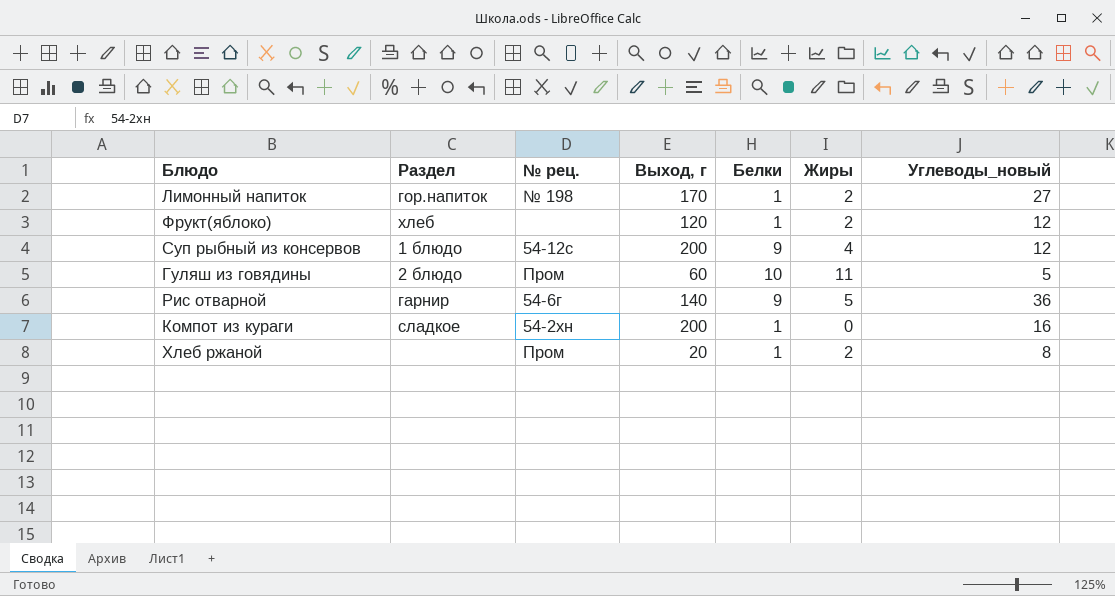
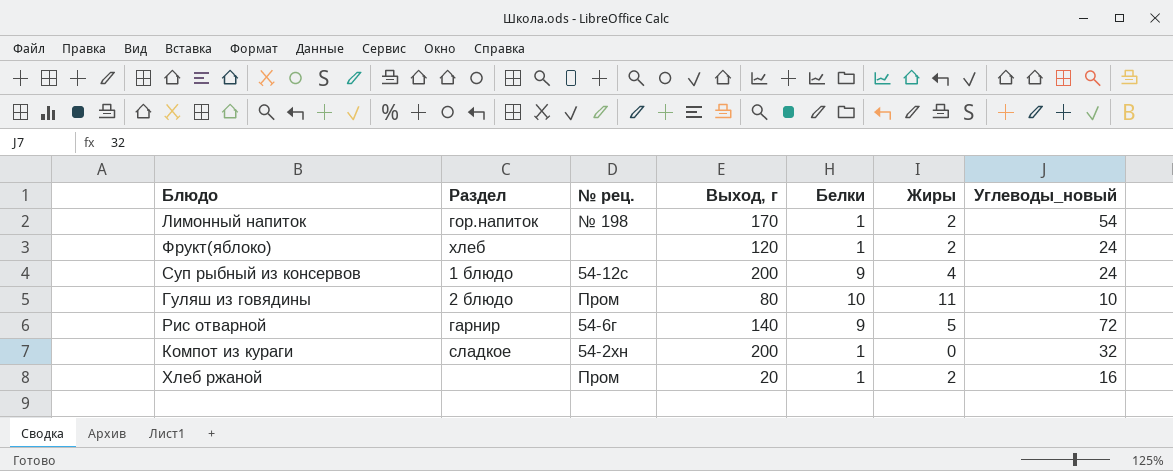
Лимонный напиток | Углеводы_новый: 27 -> 54
Фрукт(яблоко) | Углеводы_новый: 12 -> 24
Суп рыбный из консервов | Углеводы_новый: 12 -> 24
Гуляш из говядины | Выход, г: 60 -> 80
Гуляш из говядины | Углеводы_новый: 5 -> 10
Рис отварной | Углеводы_новый: 36 -> 72
Компот из кураги | Углеводы_новый: 16 -> 32
Хлеб ржаной | Углеводы_новый: 8 -> 16

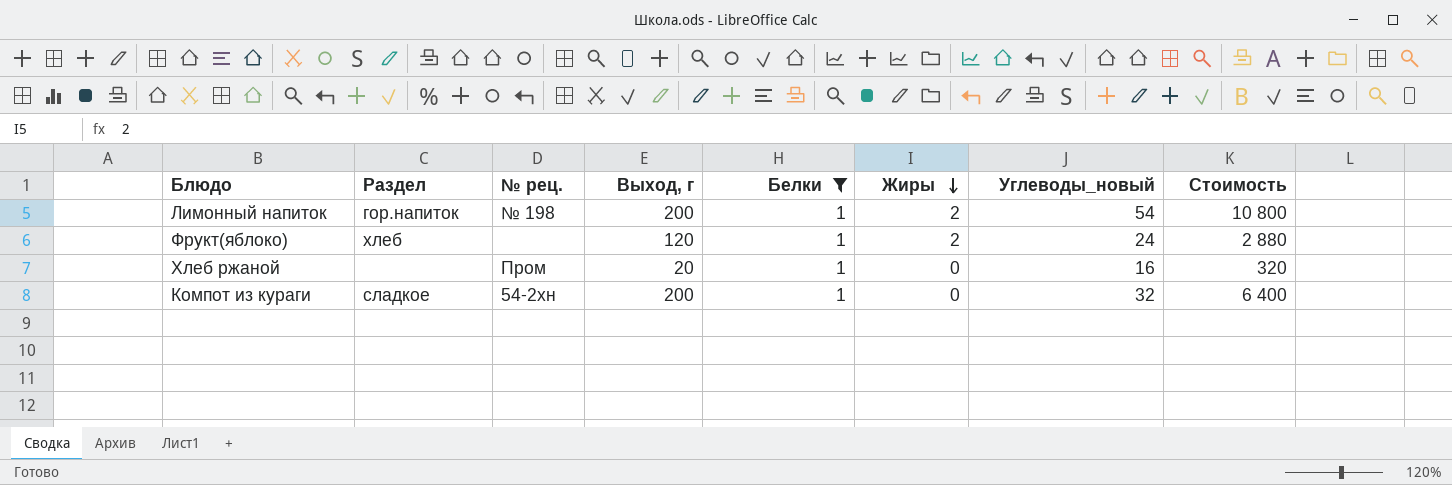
filter: none -> Белки = 1
row order: none -> Жиры descending
column Стоимость | formula: none -> [Выход, г] * [Углеводы_новый]
Лимонный напиток | Выход, г: 170 -> 200
Хлеб ржаной | Жиры: 2 -> 0

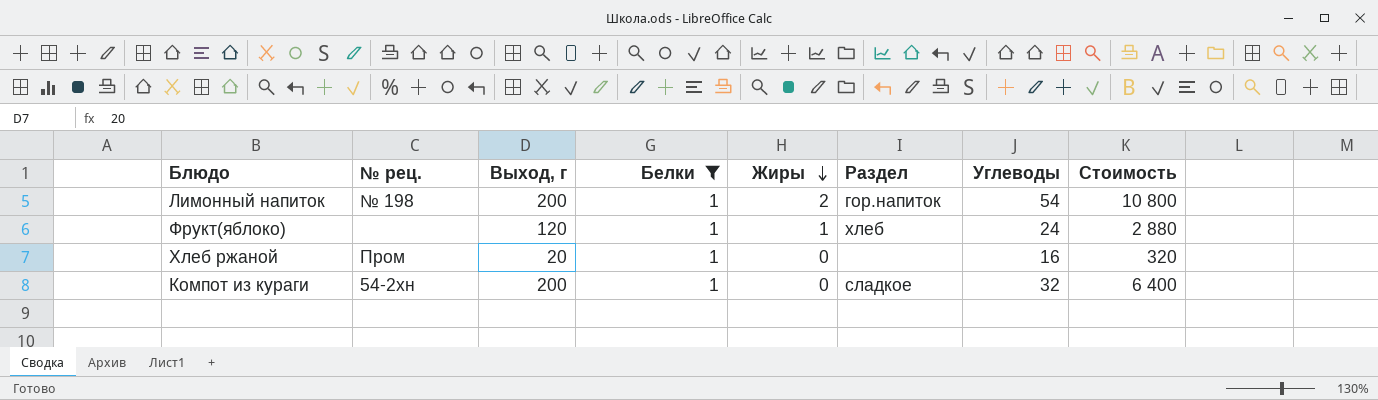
column Раздел | position: 2 -> 6
column name: Углеводы_новый -> Углеводы
Фрукт(яблоко) | Жиры: 2 -> 1

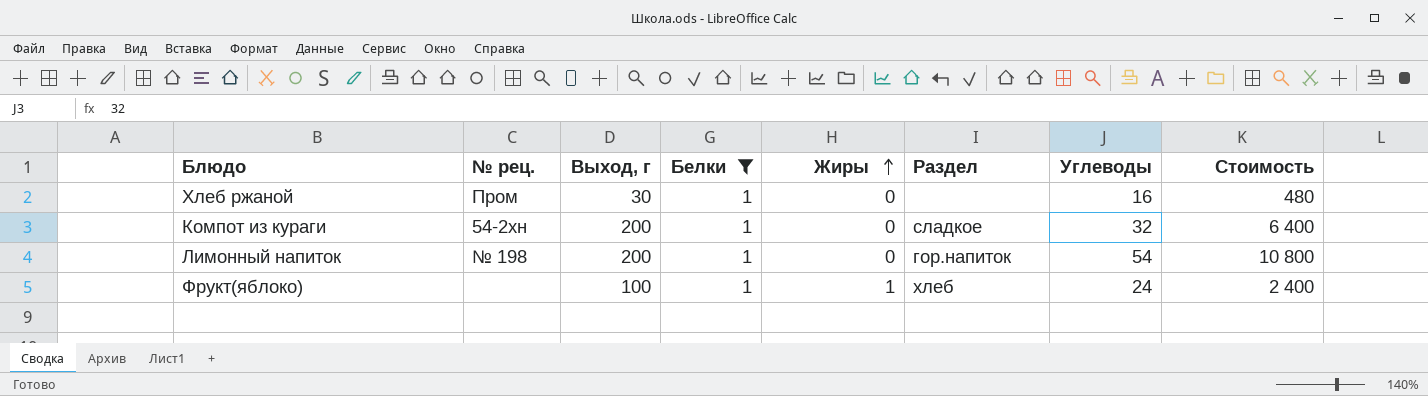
row order: Жиры descending -> Жиры ascending
Хлеб ржаной | Выход, г: 20 -> 30
Хлеб ржаной | Стоимость: 320 -> 480
Лимонный напиток | Жиры: 2 -> 0
Фрукт(яблоко) | Выход, г: 120 -> 100
Фрукт(яблоко) | Стоимость: 2 880 -> 2 400

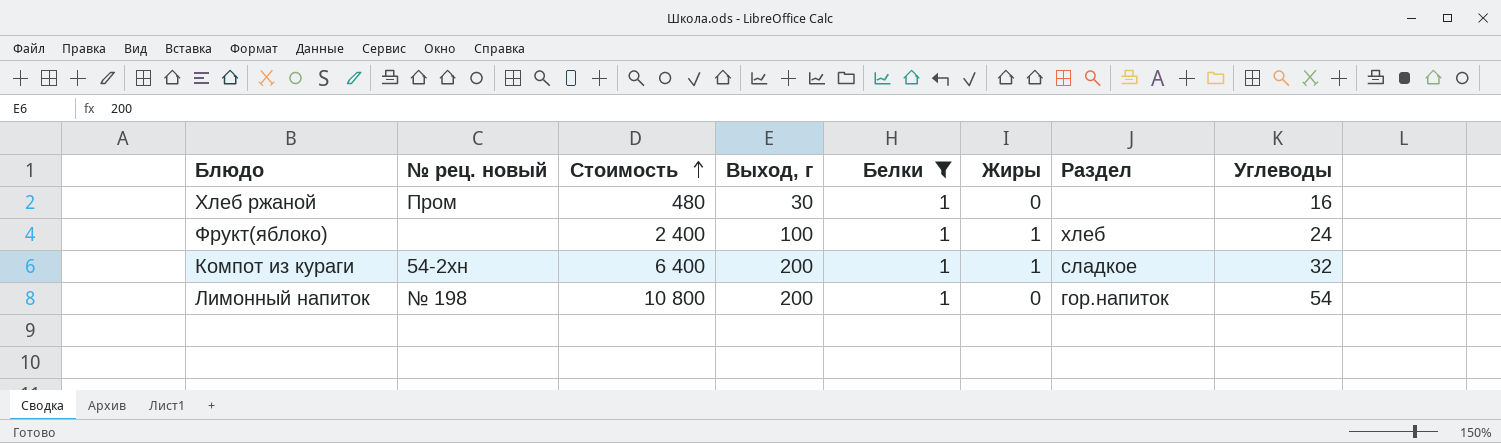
row order: Жиры ascending -> Стоимость ascending
column name: № рец. -> № рец. новый
column Стоимость | position: 8 -> 3
Компот из кураги | Жиры: 0 -> 1

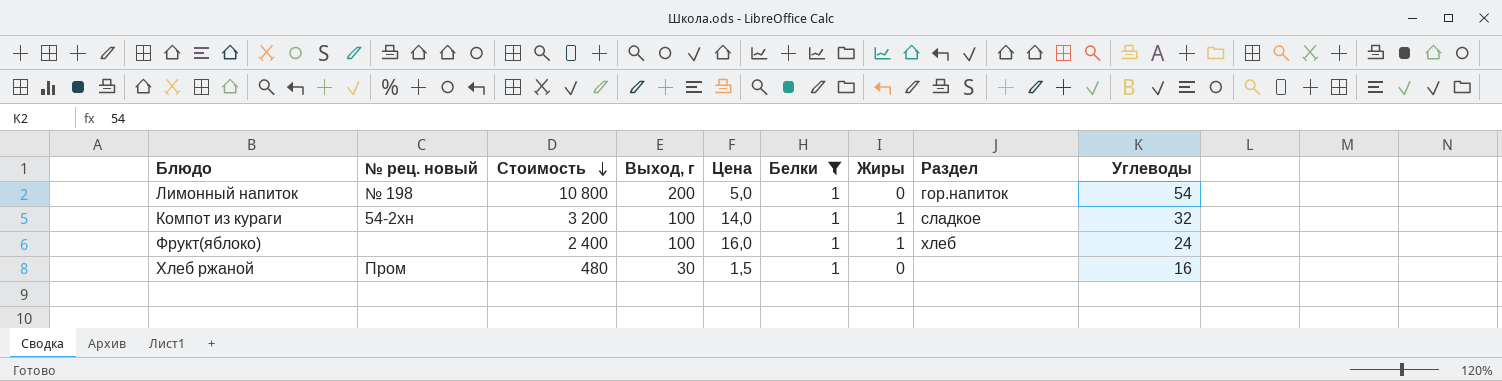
row order: Стоимость ascending -> Стоимость descending
column Цена | position: none -> 5
Компот из кураги | Стоимость: 6 400 -> 3 200
Компот из кураги | Выход, г: 200 -> 100

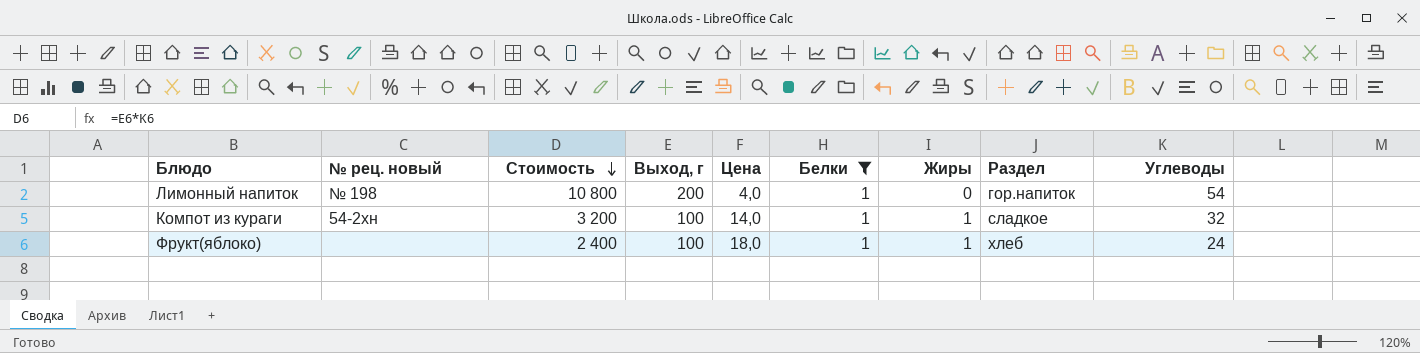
row Хлеб ржаной: Пром | 480 | 30 | 1,5 | 1 | 0 | none | 16 -> none
Лимонный напиток | Цена: 5,0 -> 4,0
Фрукт(яблоко) | Цена: 16,0 -> 18,0

